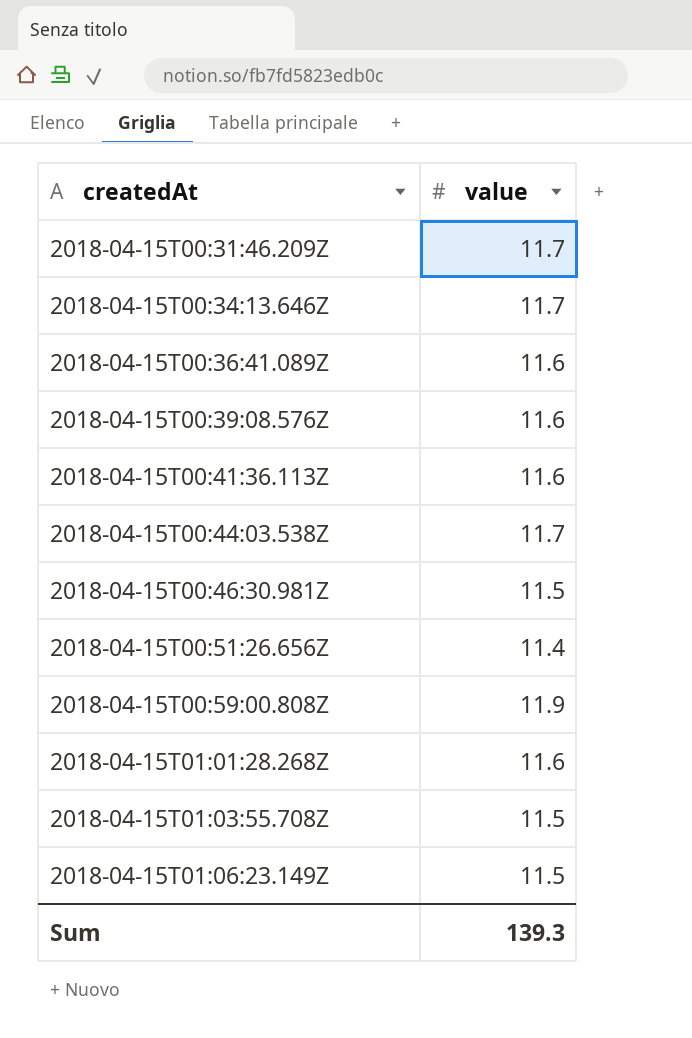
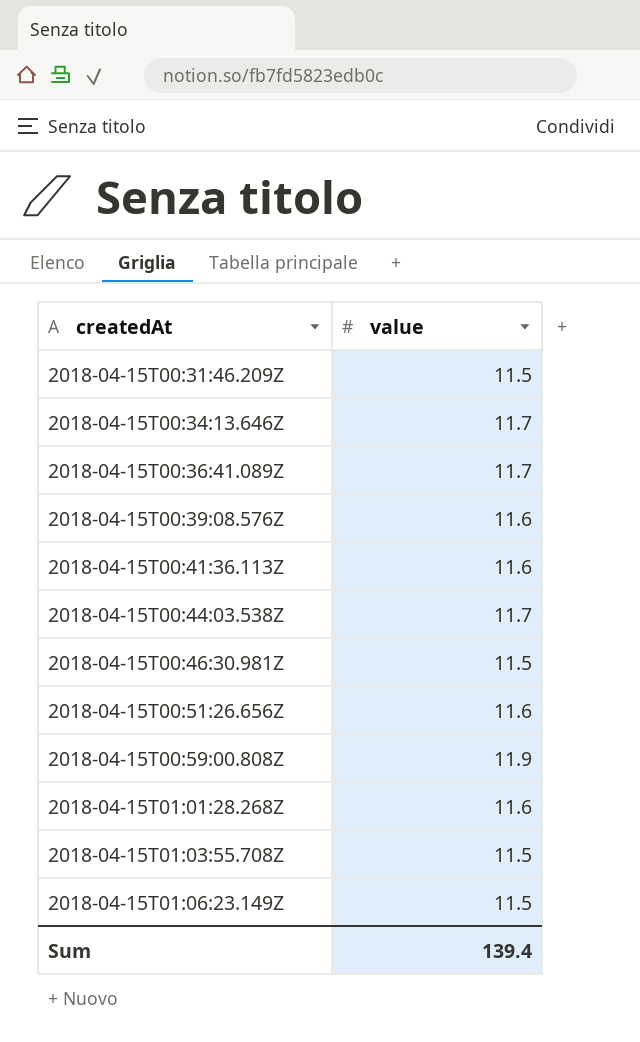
2018-04-15T00:31:46.209Z | value: 11.7 -> 11.5
2018-04-15T00:36:41.089Z | value: 11.6 -> 11.7
2018-04-15T00:51:26.656Z | value: 11.4 -> 11.6
Sum | value: 139.3 -> 139.4

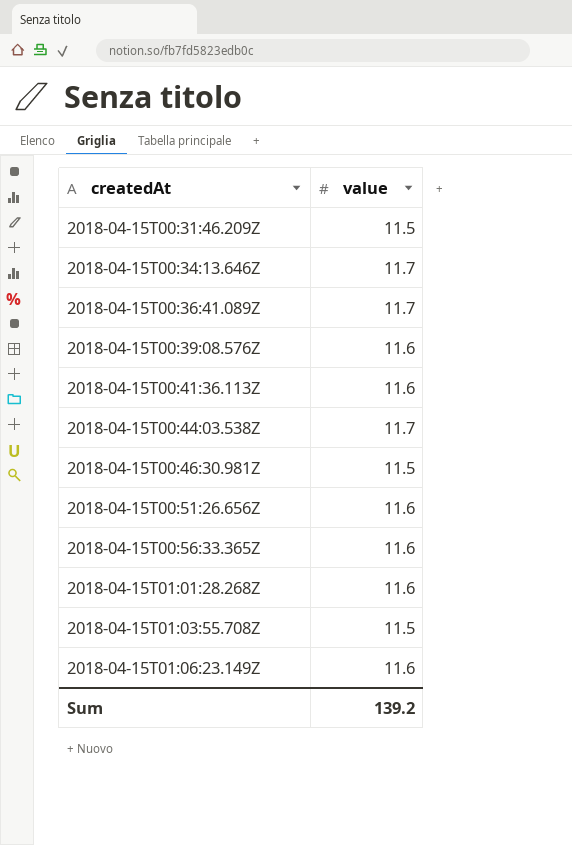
row 2018-04-15T00:59:00.808Z: 11.9 -> none
row 2018-04-15T00:56:33.365Z: none -> 11.6
2018-04-15T01:06:23.149Z | value: 11.5 -> 11.6
Sum | value: 139.4 -> 139.2

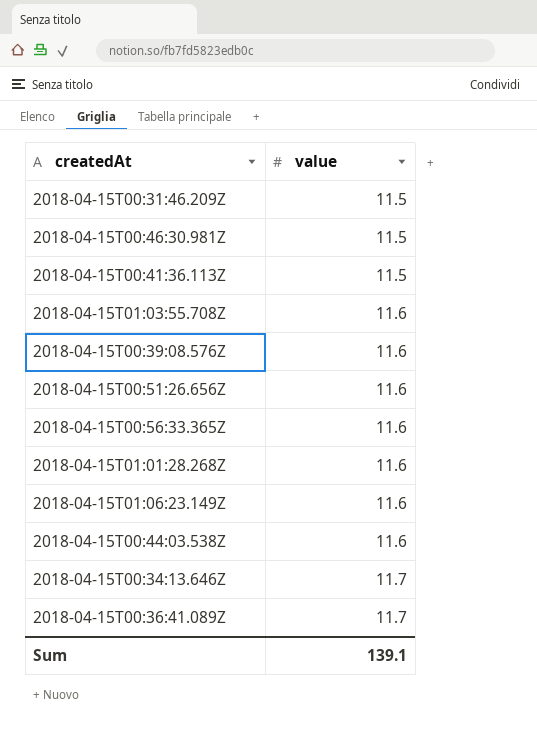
row order: createdAt ascending -> value ascending
2018-04-15T00:41:36.113Z | value: 11.6 -> 11.5
2018-04-15T01:03:55.708Z | value: 11.5 -> 11.6
2018-04-15T00:44:03.538Z | value: 11.7 -> 11.6
Sum | value: 139.2 -> 139.1

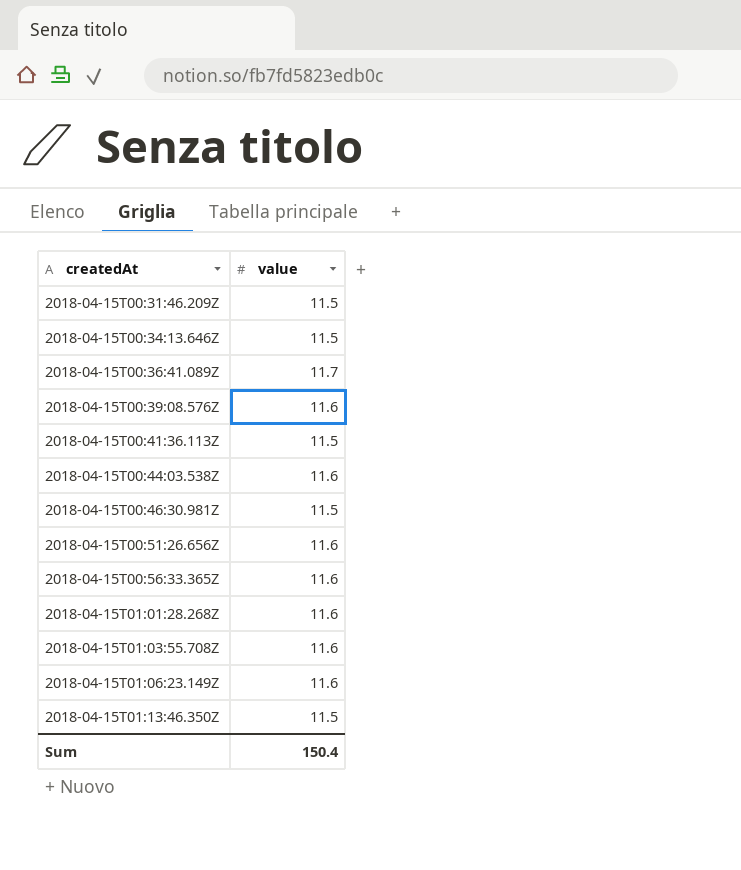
row order: value ascending -> createdAt ascending
2018-04-15T00:34:13.646Z | value: 11.7 -> 11.5
row 2018-04-15T01:13:46.350Z: none -> 11.5
Sum | value: 139.1 -> 150.4

